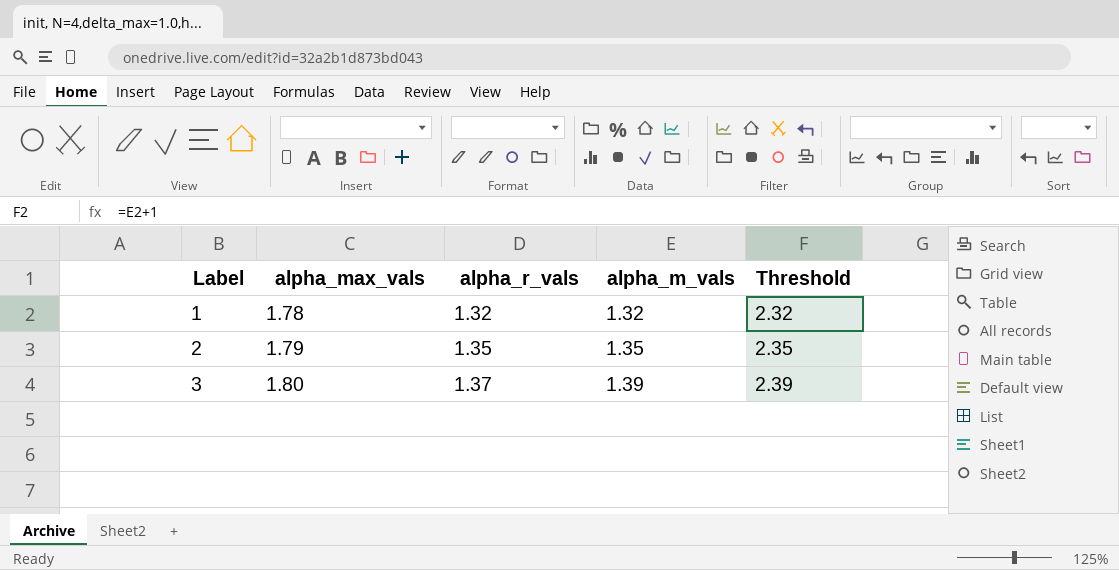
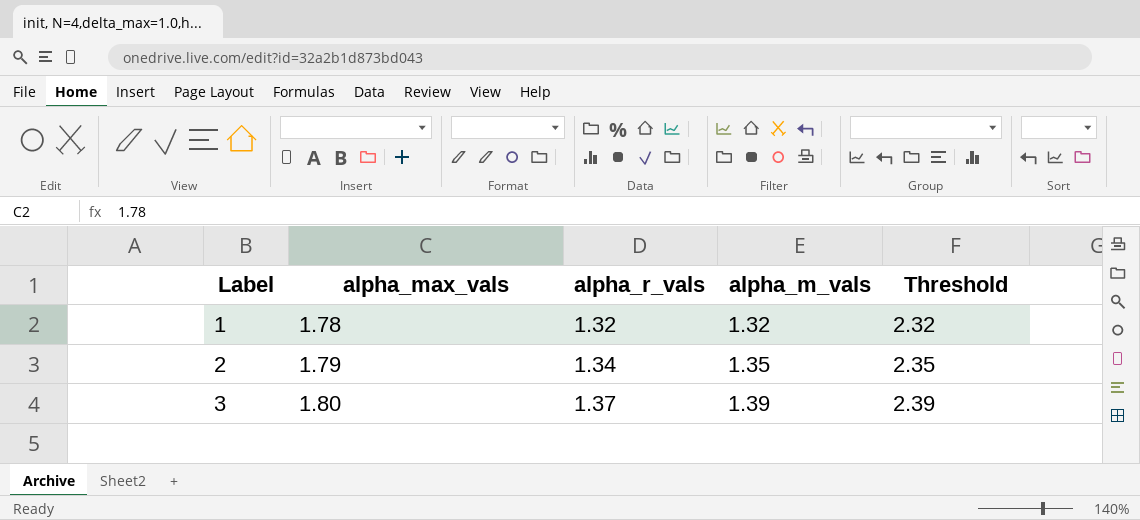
2 | alpha_r_vals: 1.35 -> 1.34

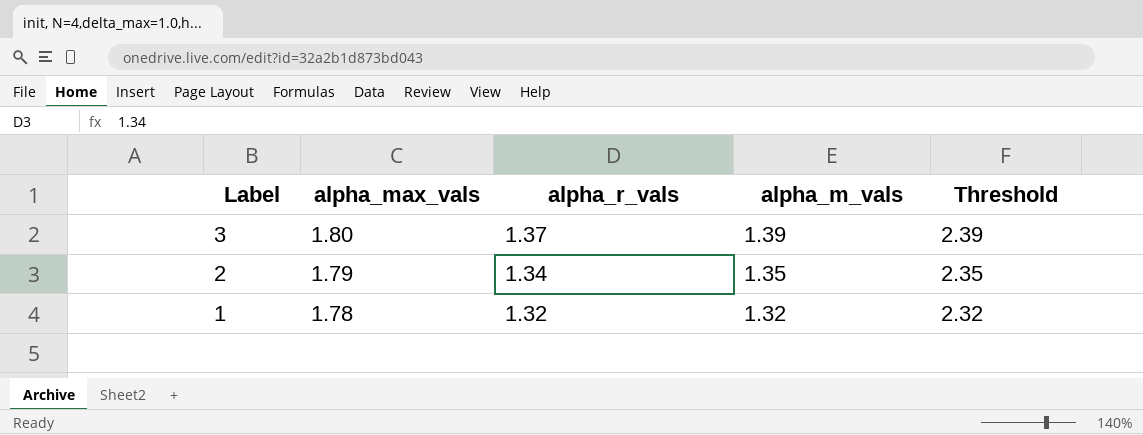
row order: Label ascending -> Label descending

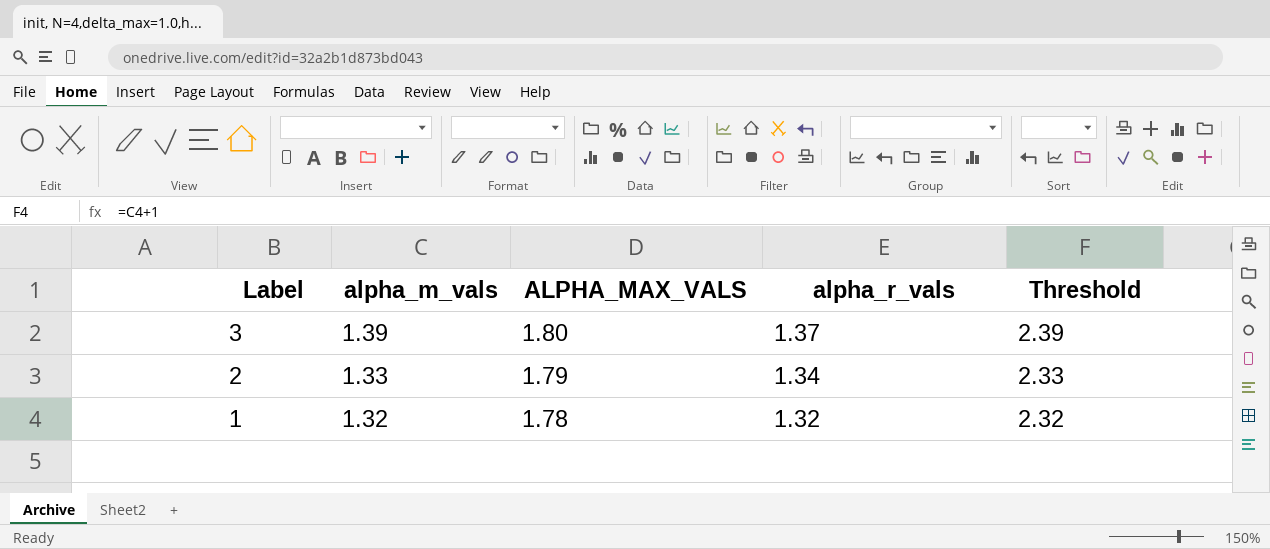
column alpha_m_vals | position: 4 -> 2
column name: alpha_max_vals -> ALPHA_MAX_VALS
2 | alpha_m_vals: 1.35 -> 1.33
2 | Threshold: 2.35 -> 2.33

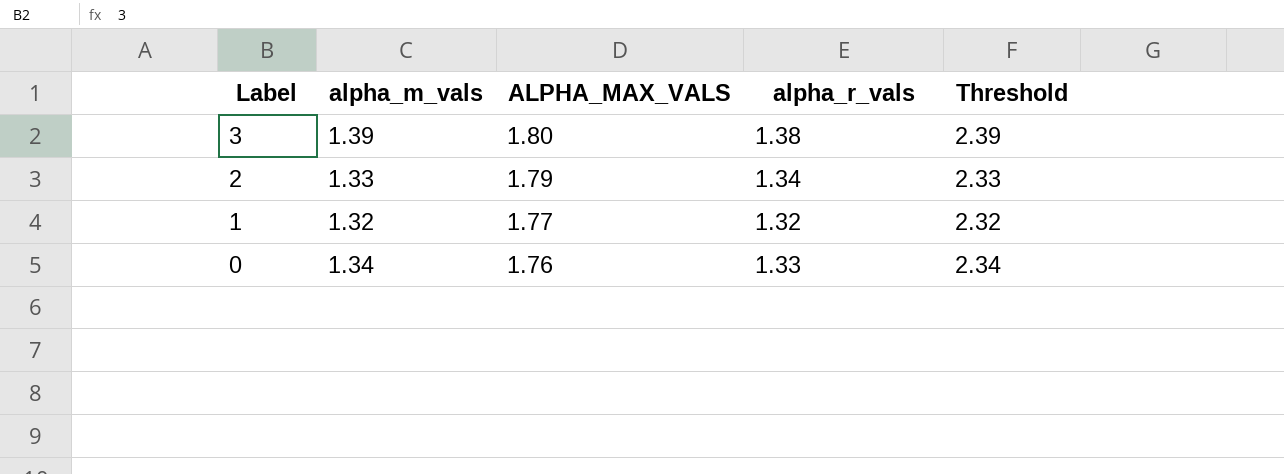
3 | alpha_r_vals: 1.37 -> 1.38
1 | ALPHA_MAX_VALS: 1.78 -> 1.77
row 0: none -> 1.34 | 1.76 | 1.33 | 2.34

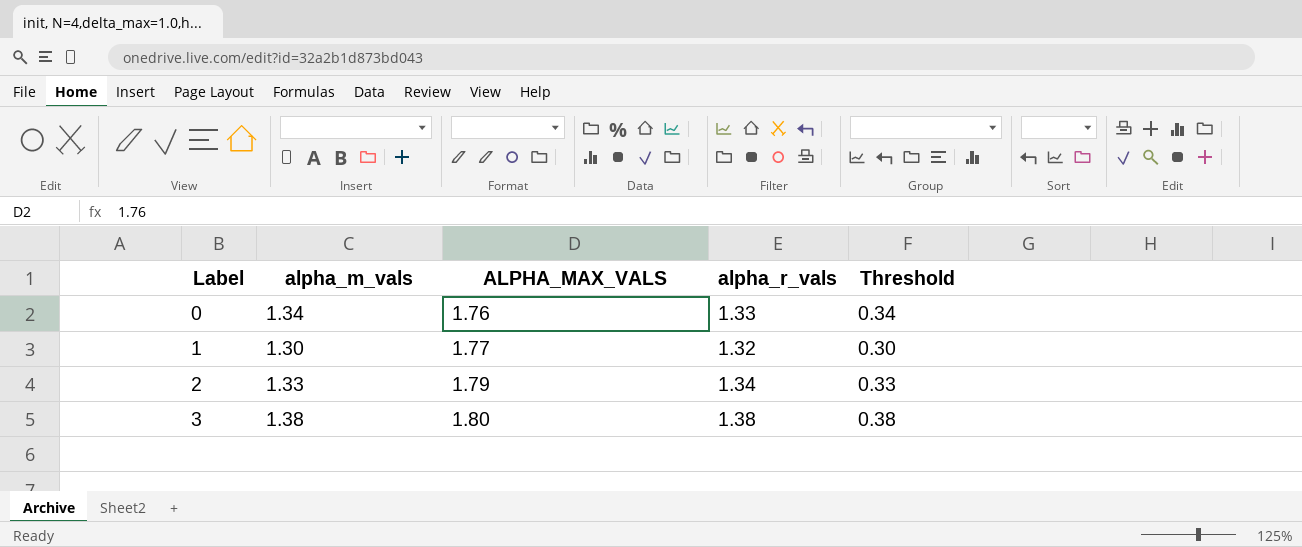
row order: Label descending -> Label ascending
column Threshold | formula: [alpha_m_vals] + 1 -> [alpha_m_vals] - 1
1 | alpha_m_vals: 1.32 -> 1.30
3 | alpha_m_vals: 1.39 -> 1.38

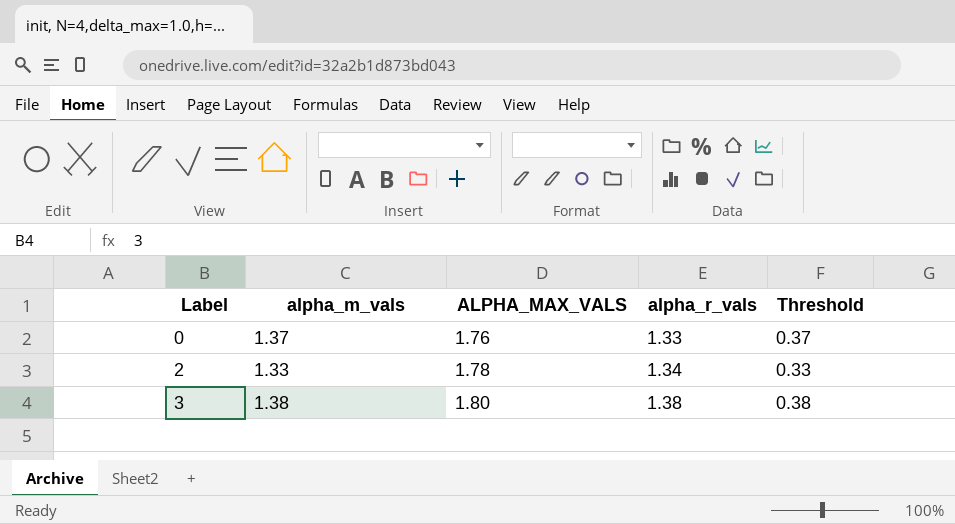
row 1: 1.30 | 1.77 | 1.32 | 0.30 -> none
0 | alpha_m_vals: 1.34 -> 1.37
0 | Threshold: 0.34 -> 0.37
2 | ALPHA_MAX_VALS: 1.79 -> 1.78

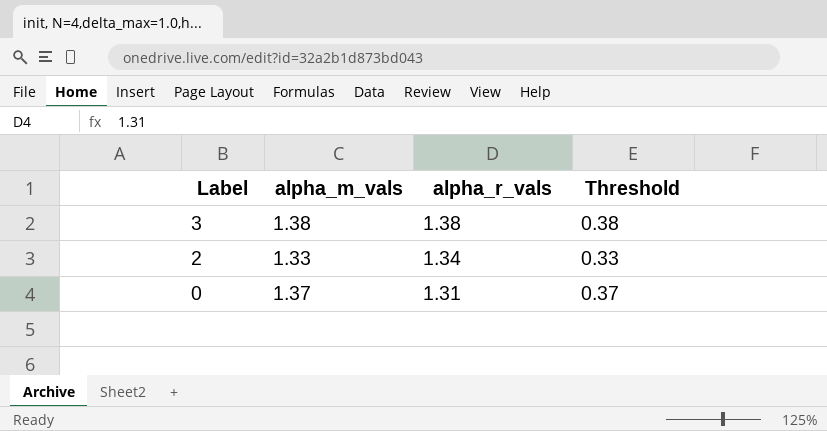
row order: Label ascending -> Label descending
column ALPHA_MAX_VALS | position: 3 -> none
0 | alpha_r_vals: 1.33 -> 1.31

